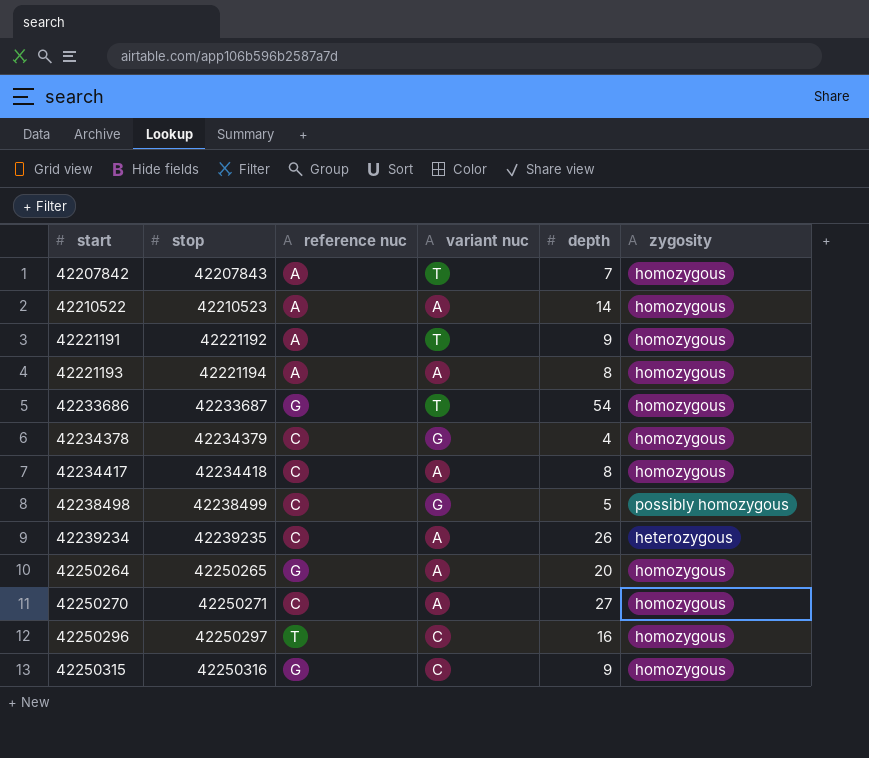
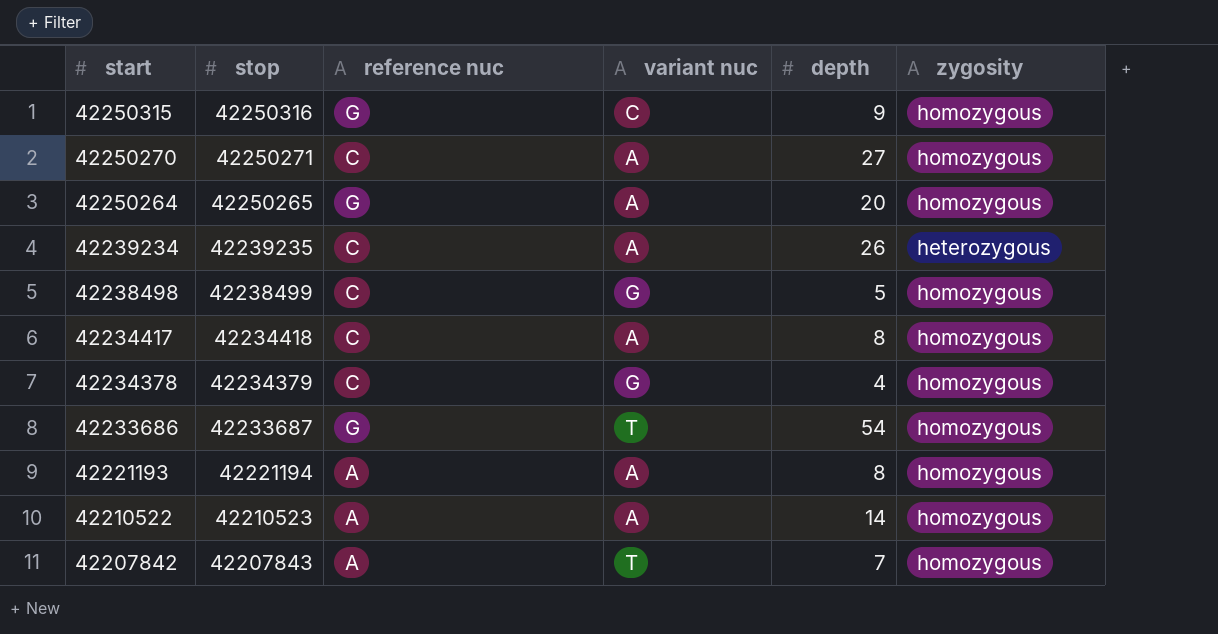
row order: start ascending -> start descending
row 42221191: 42221192 | A | T | 9 | homozygous -> none
row 42250296: 42250297 | T | C | 16 | homozygous -> none
42238498 | zygosity: possibly homozygous -> homozygous

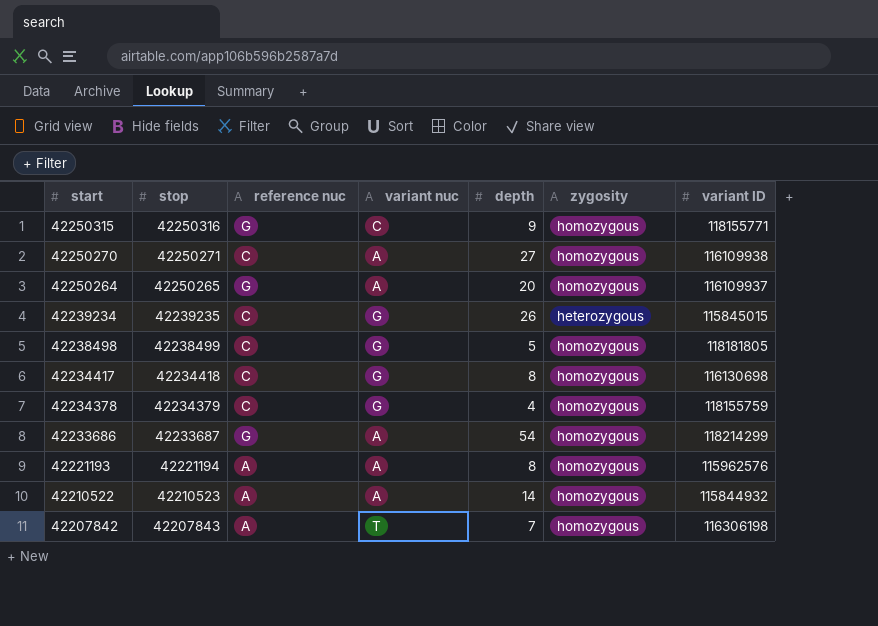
column variant ID | position: none -> 7
42239234 | variant nuc: A -> G
42234417 | variant nuc: A -> G
42233686 | variant nuc: T -> A

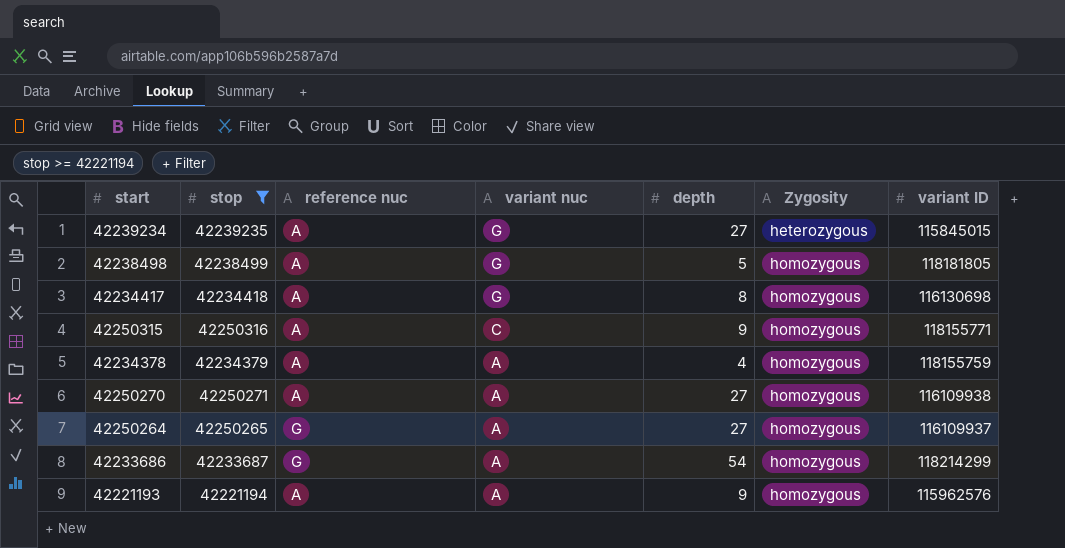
filter: none -> stop >= 42221194
row order: start descending -> variant nuc descending
column name: zygosity -> Zygosity
42239234 | reference nuc: C -> A
42239234 | depth: 26 -> 27
42238498 | reference nuc: C -> A
42234417 | reference nuc: C -> A
42250315 | reference nuc: G -> A
42234378 | reference nuc: C -> A
42234378 | variant nuc: G -> A
42250270 | reference nuc: C -> A
42250264 | depth: 20 -> 27
42221193 | depth: 8 -> 9

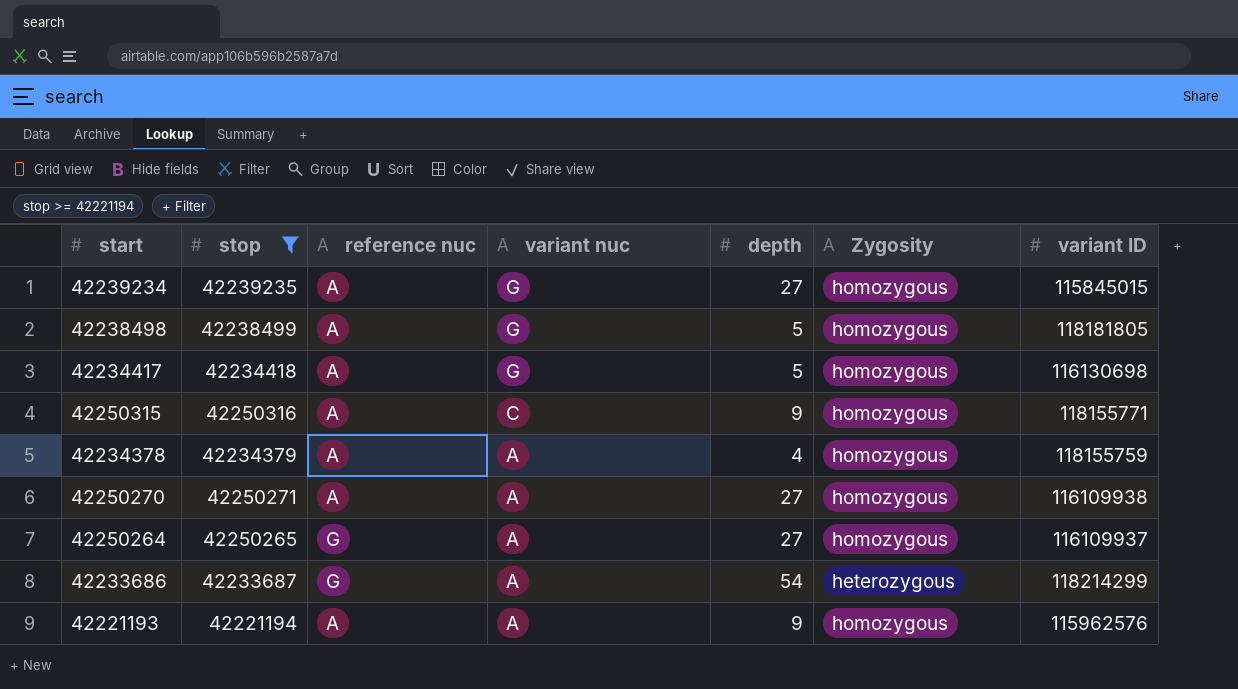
42239234 | Zygosity: heterozygous -> homozygous
42234417 | depth: 8 -> 5
42233686 | Zygosity: homozygous -> heterozygous

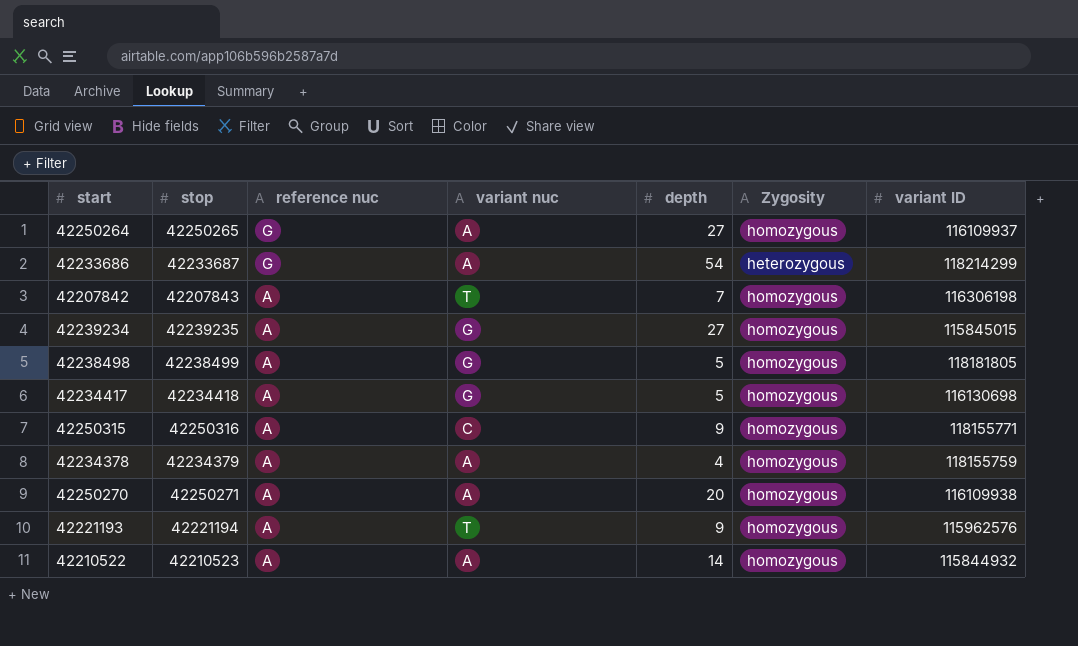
filter: stop >= 42221194 -> none
row order: variant nuc descending -> reference nuc descending
42250270 | depth: 27 -> 20
42221193 | variant nuc: A -> T

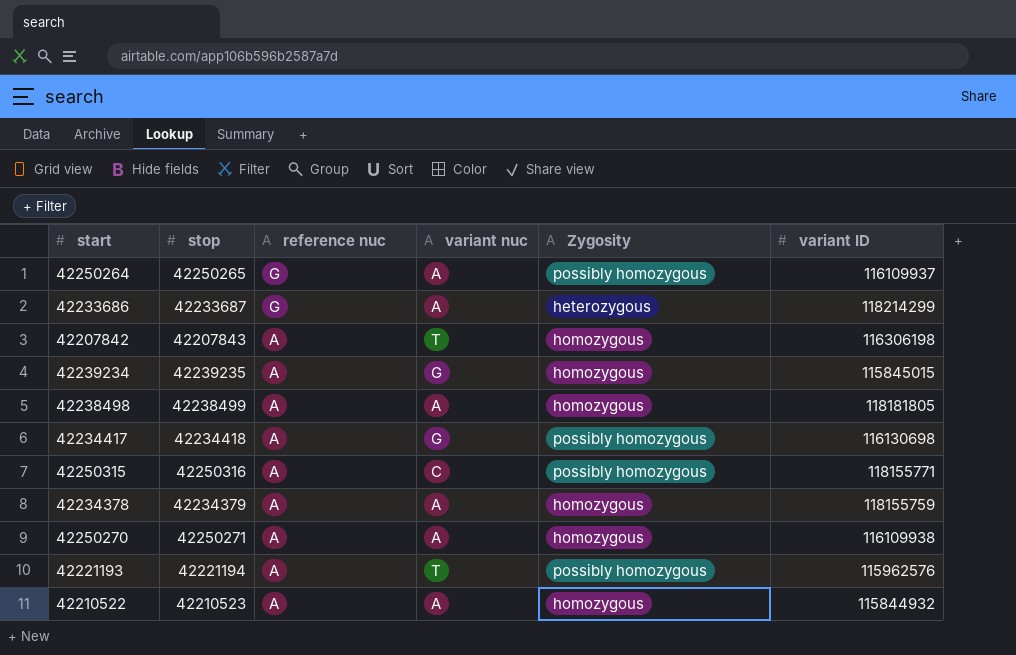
column depth | position: 5 -> none
42250264 | Zygosity: homozygous -> possibly homozygous
42238498 | variant nuc: G -> A
42234417 | Zygosity: homozygous -> possibly homozygous
42250315 | Zygosity: homozygous -> possibly homozygous
42221193 | Zygosity: homozygous -> possibly homozygous

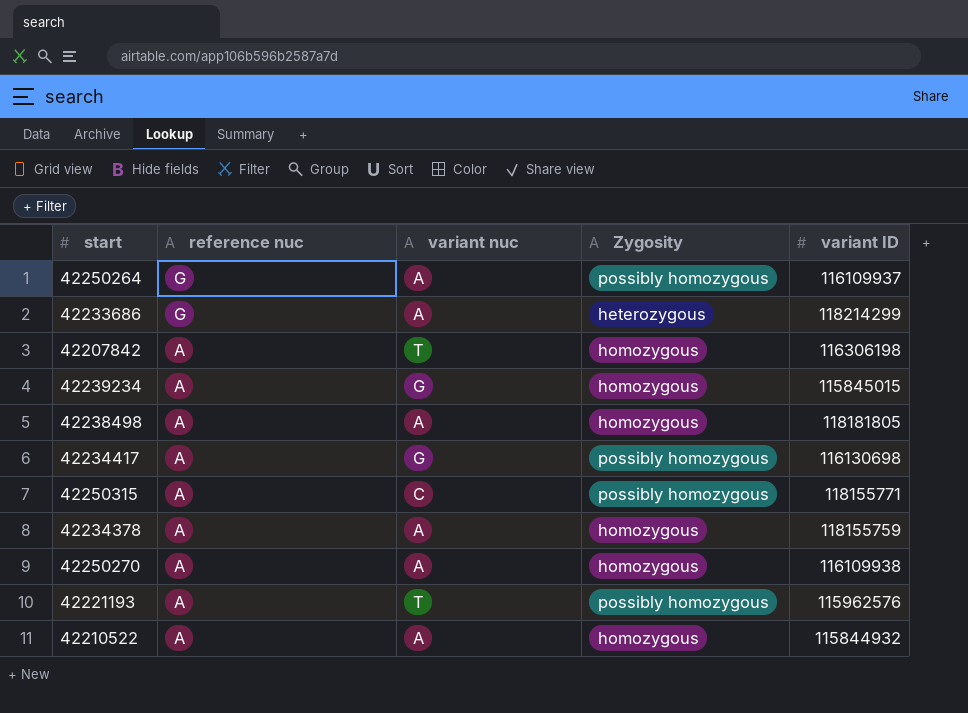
column stop | position: 2 -> none

